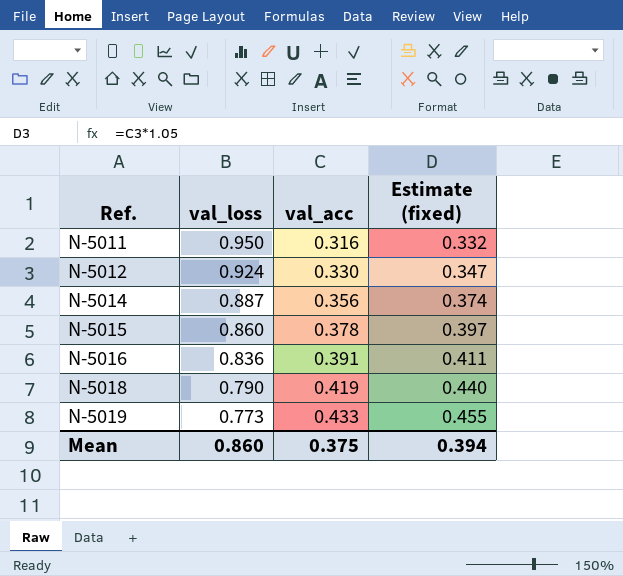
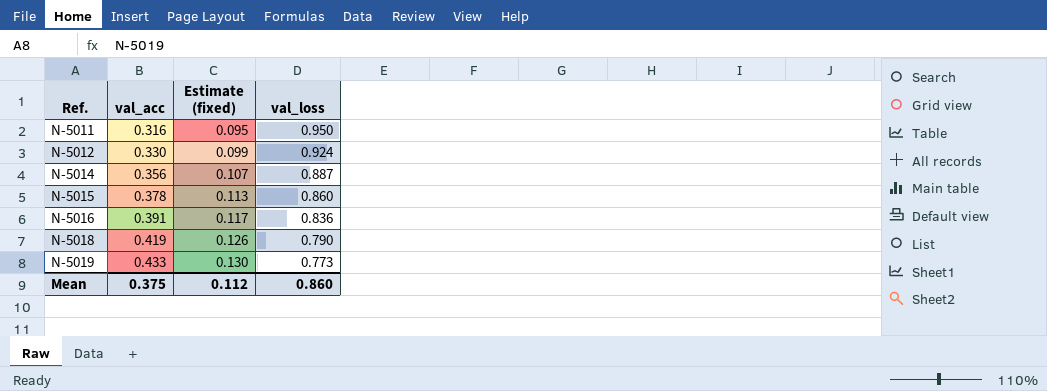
column Estimate (fixed) | formula: [val_acc] * 1.05 -> [val_acc] * 0.3
column val_loss | position: 2 -> 4
Mean | Estimate (fixed): 0.394 -> 0.112

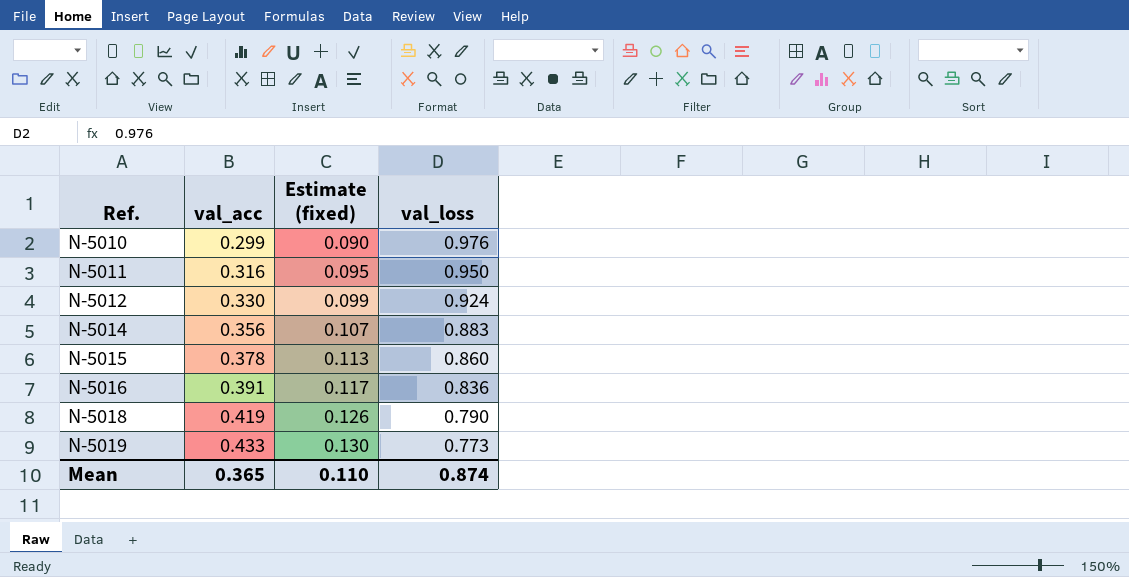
row N-5010: none -> 0.299 | 0.090 | 0.976
N-5014 | val_loss: 0.887 -> 0.883
Mean | val_acc: 0.375 -> 0.365
Mean | Estimate (fixed): 0.112 -> 0.110
Mean | val_loss: 0.860 -> 0.874

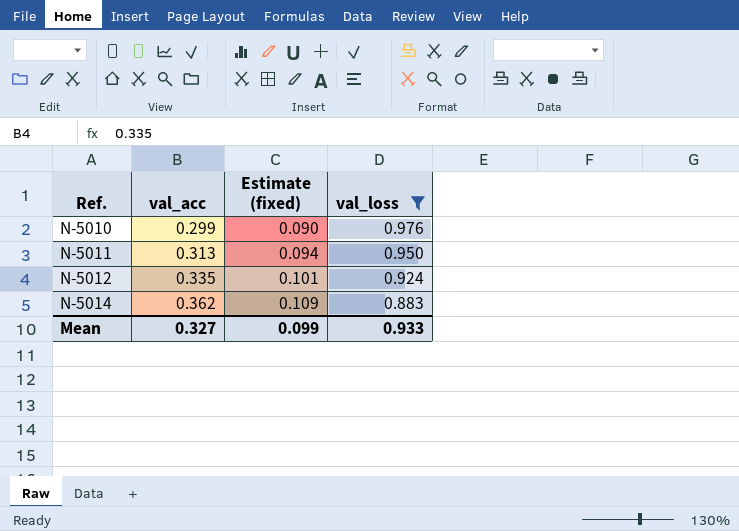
filter: none -> val_loss >= 0.883
N-5011 | val_acc: 0.316 -> 0.313
N-5011 | Estimate (fixed): 0.095 -> 0.094
N-5012 | val_acc: 0.330 -> 0.335
N-5012 | Estimate (fixed): 0.099 -> 0.101
N-5014 | val_acc: 0.356 -> 0.362
N-5014 | Estimate (fixed): 0.107 -> 0.109
Mean | val_acc: 0.365 -> 0.327
Mean | Estimate (fixed): 0.110 -> 0.099
Mean | val_loss: 0.874 -> 0.933

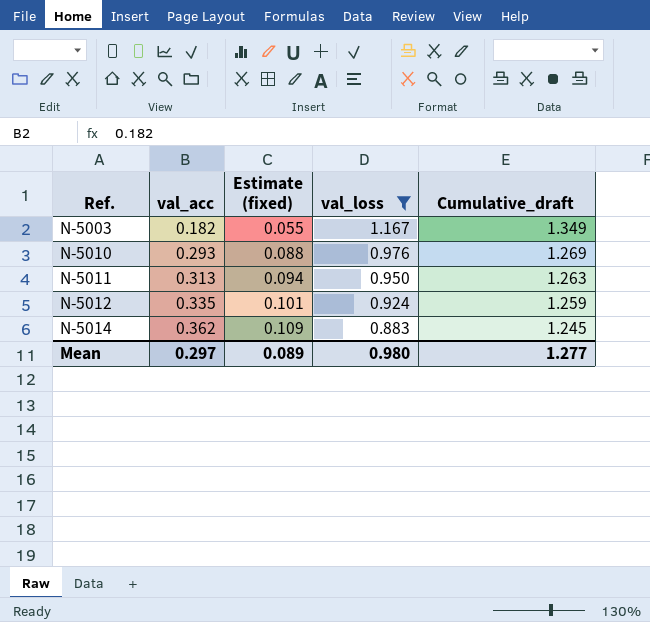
column Cumulative_draft | formula: none -> [val_acc] + [val_loss]
row N-5003: none -> 0.182 | 0.055 | 1.167 | 1.349
N-5010 | val_acc: 0.299 -> 0.293
N-5010 | Estimate (fixed): 0.090 -> 0.088
Mean | val_acc: 0.327 -> 0.297
Mean | Estimate (fixed): 0.099 -> 0.089
Mean | val_loss: 0.933 -> 0.980

